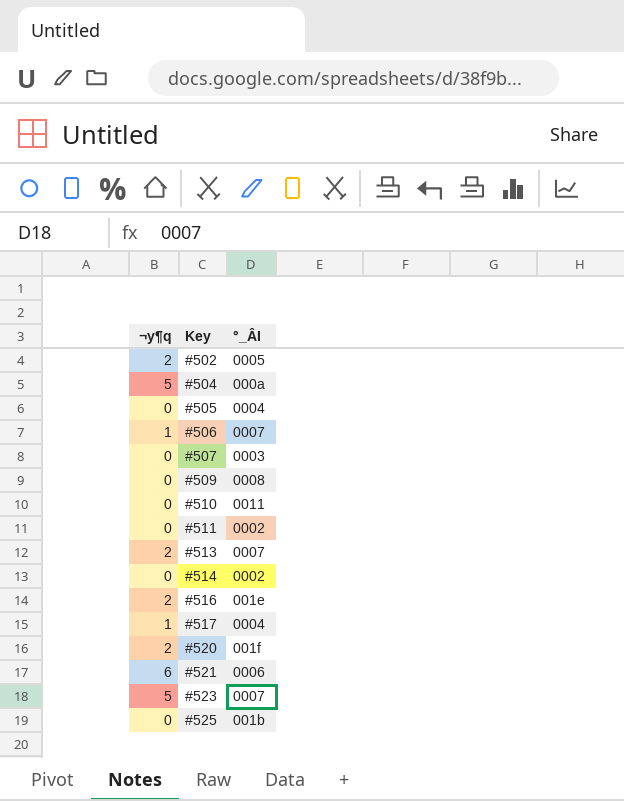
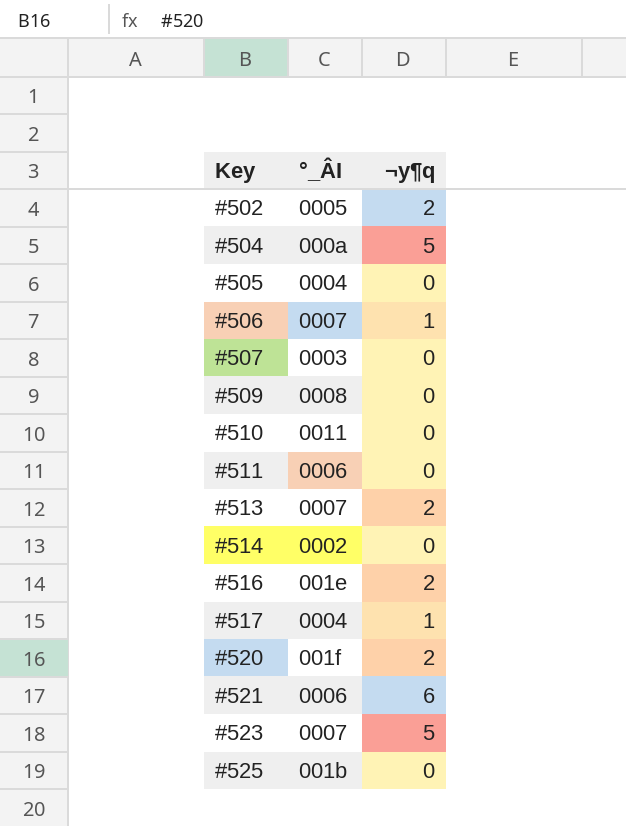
column ¬y¶q | position: 1 -> 3
#511 | °_ÂI: 0002 -> 0006

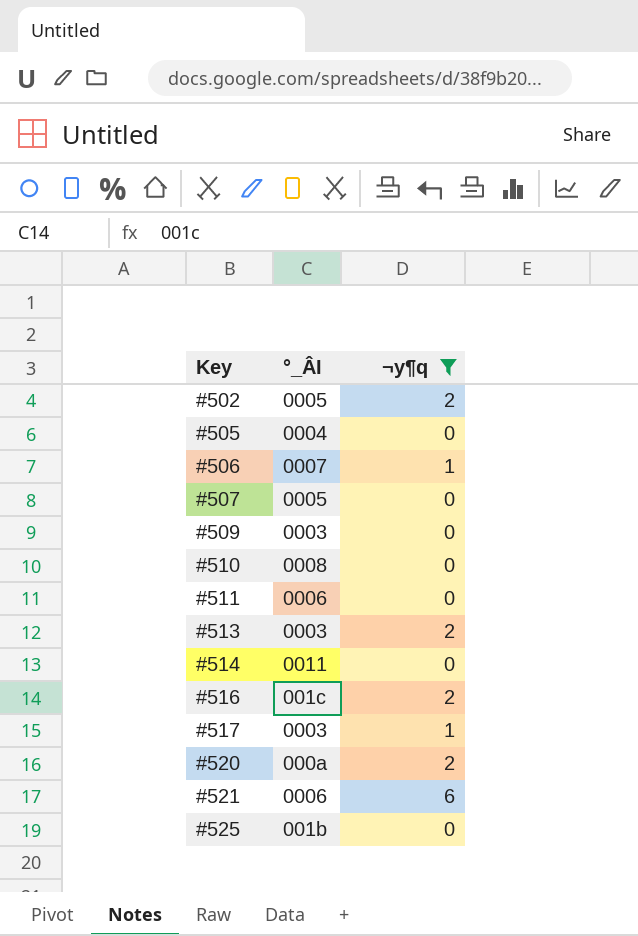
filter: none -> ¬y¶q != 5
#507 | °_ÂI: 0003 -> 0005
#509 | °_ÂI: 0008 -> 0003
#510 | °_ÂI: 0011 -> 0008
#513 | °_ÂI: 0007 -> 0003
#514 | °_ÂI: 0002 -> 0011
#516 | °_ÂI: 001e -> 001c
#517 | °_ÂI: 0004 -> 0003
#520 | °_ÂI: 001f -> 000a

